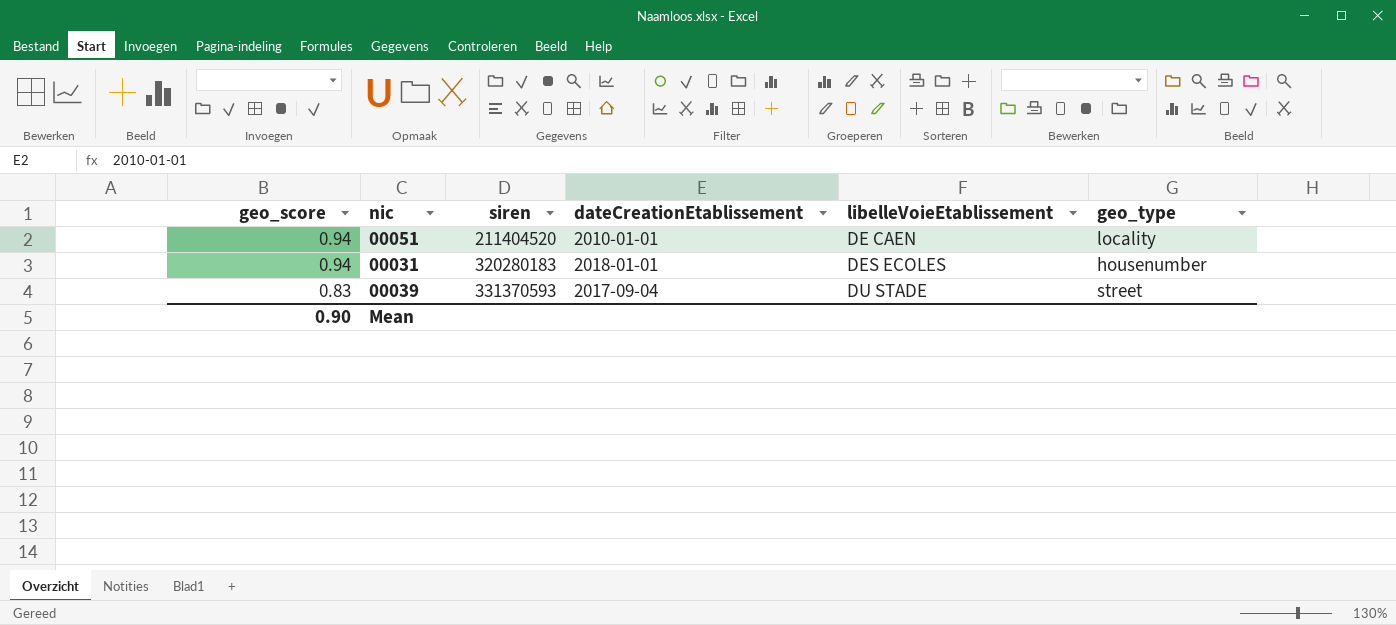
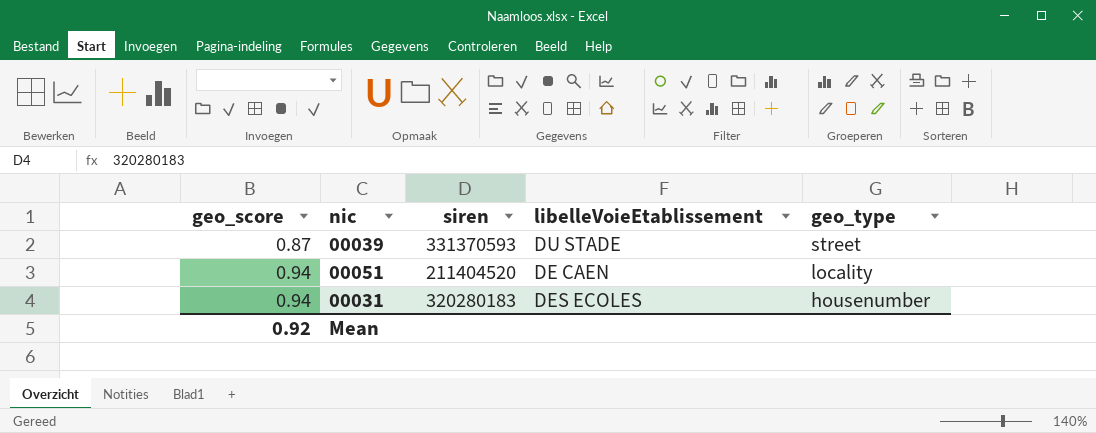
row order: geo_score descending -> geo_score ascending
column dateCreationEtablissement | position: 4 -> none
00039 | geo_score: 0.83 -> 0.87
Mean | geo_score: 0.90 -> 0.92

